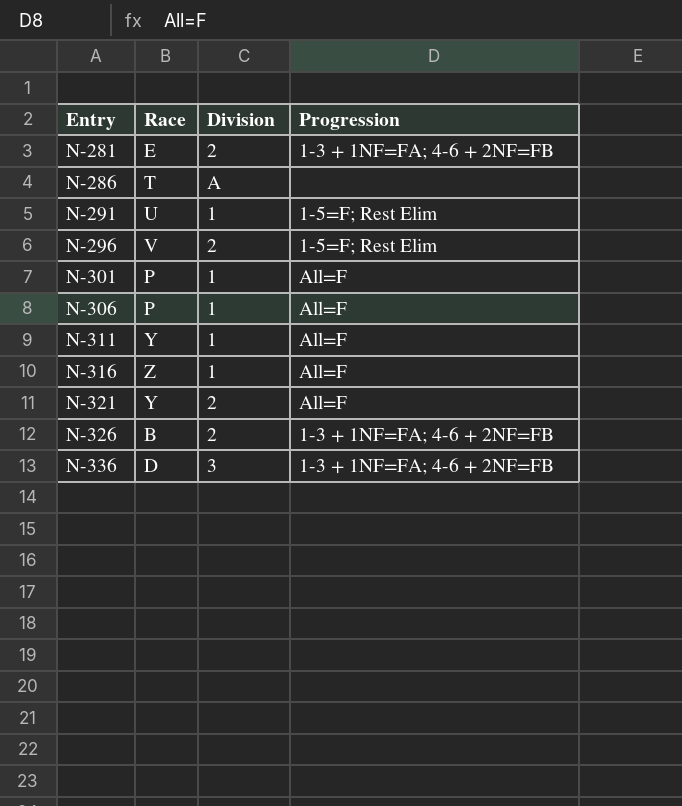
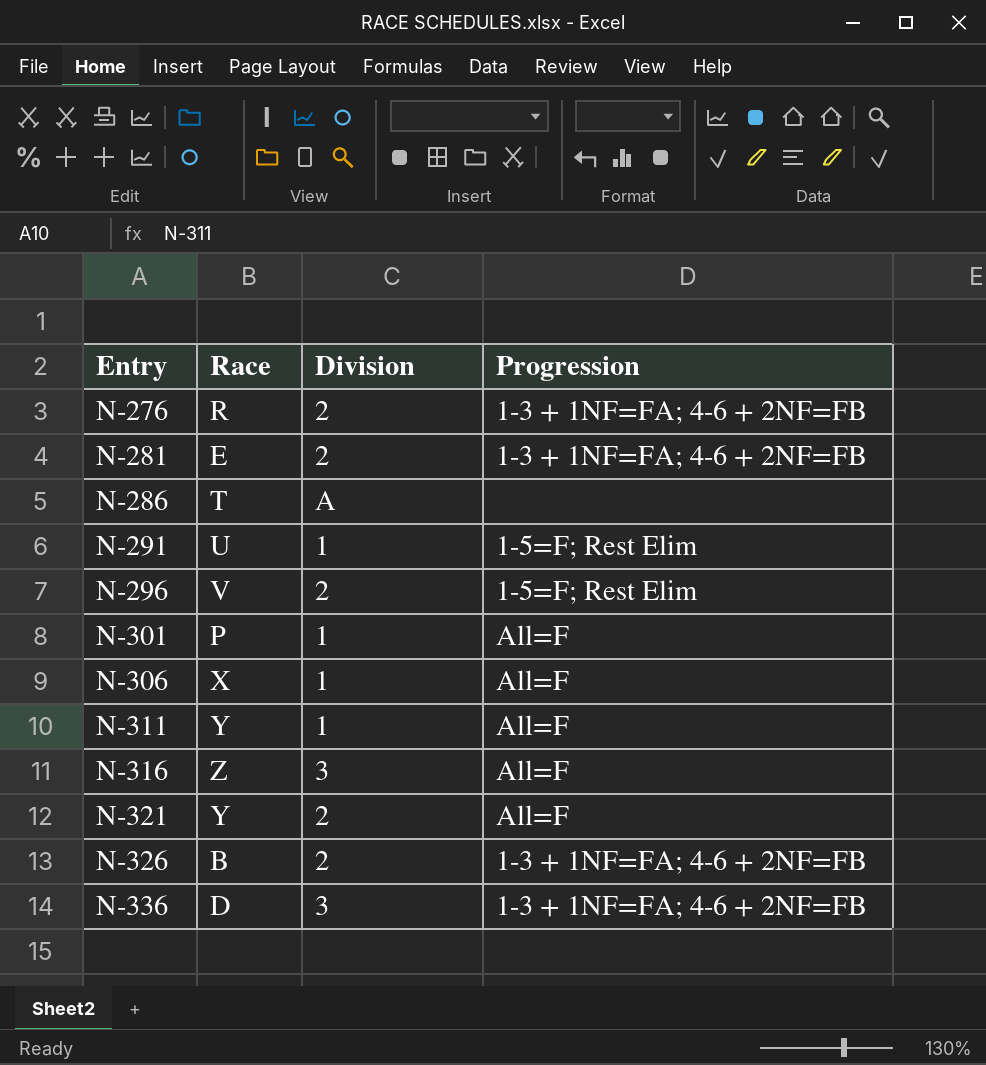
row N-276: none -> R | 2 | 1-3 + 1NF=FA; 4-6 + 2NF=FB
N-306 | Race: P -> X
N-316 | Division: 1 -> 3

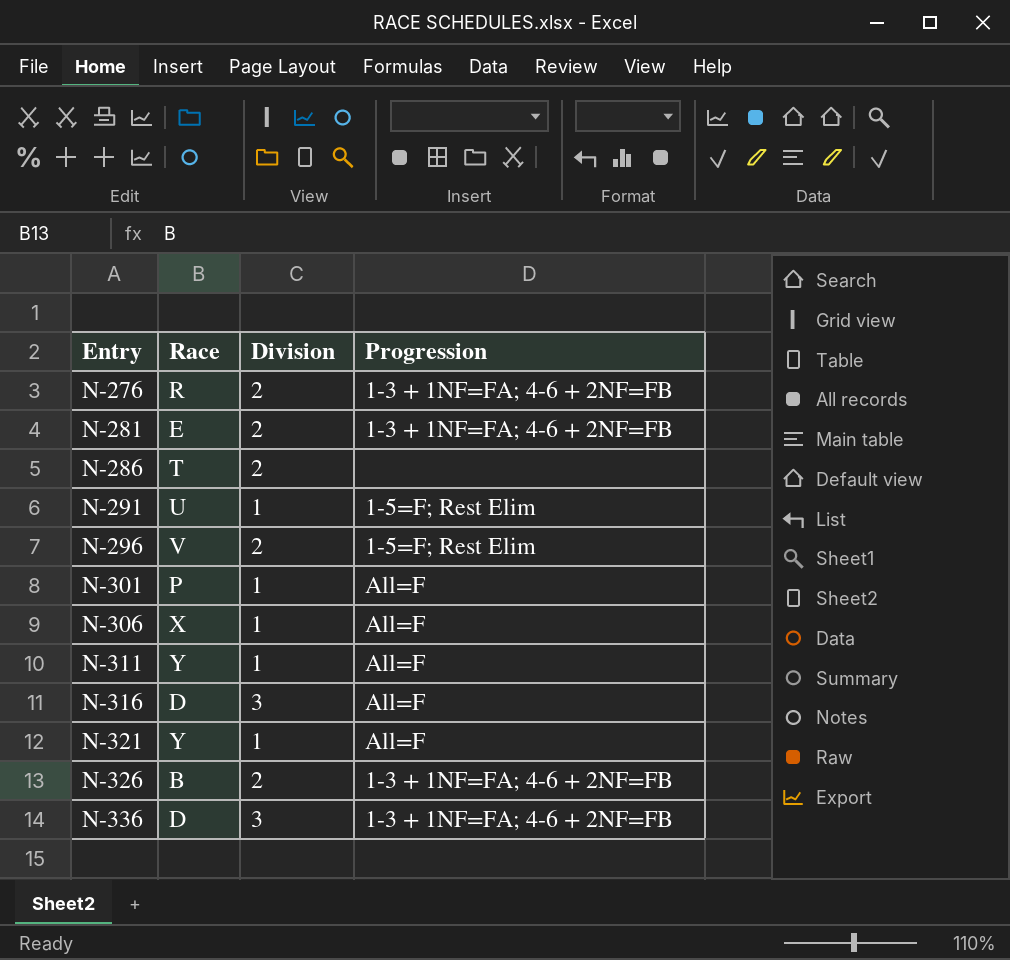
N-286 | Division: A -> 2
N-316 | Race: Z -> D
N-321 | Division: 2 -> 1

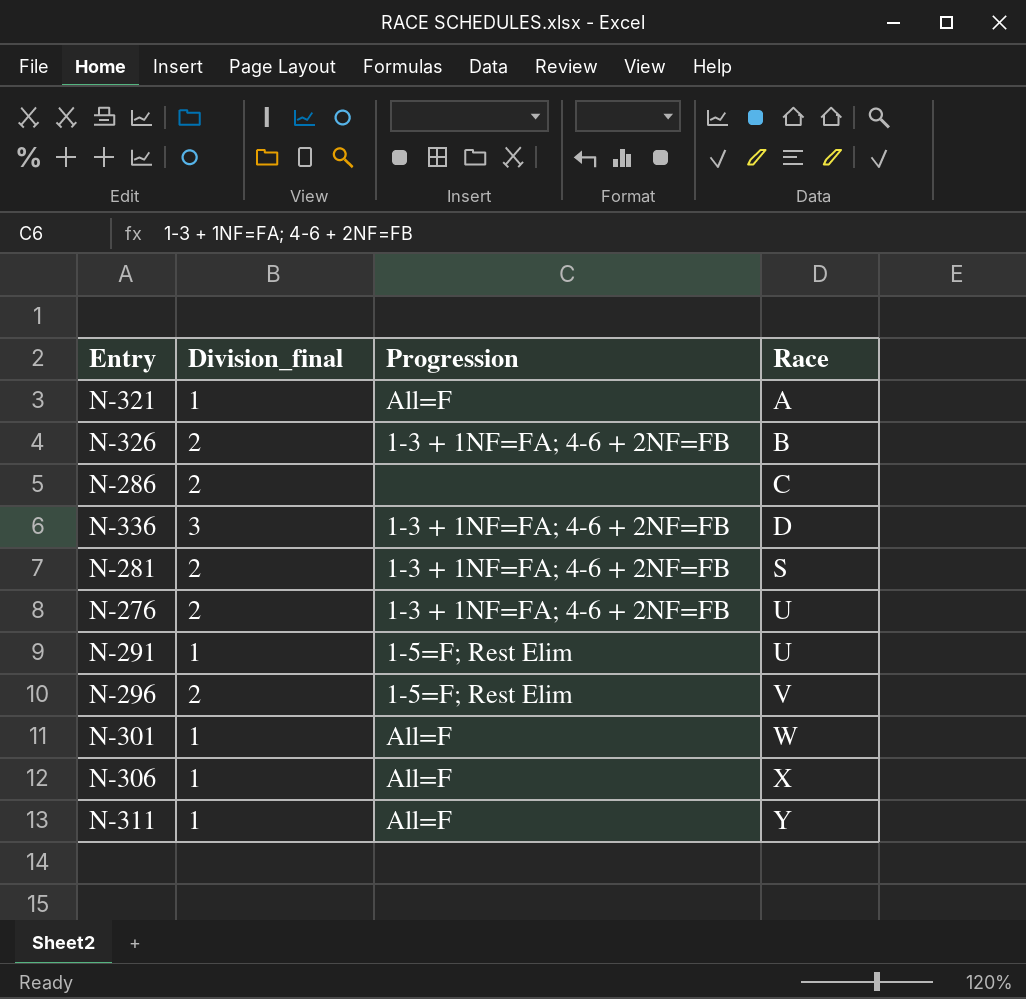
row order: Entry ascending -> Race ascending
column name: Division -> Division_final
column Race | position: 2 -> 4
row N-316: D | 3 | All=F -> none
N-321 | Race: Y -> A
N-286 | Race: T -> C
N-281 | Race: E -> S
N-276 | Race: R -> U
N-301 | Race: P -> W

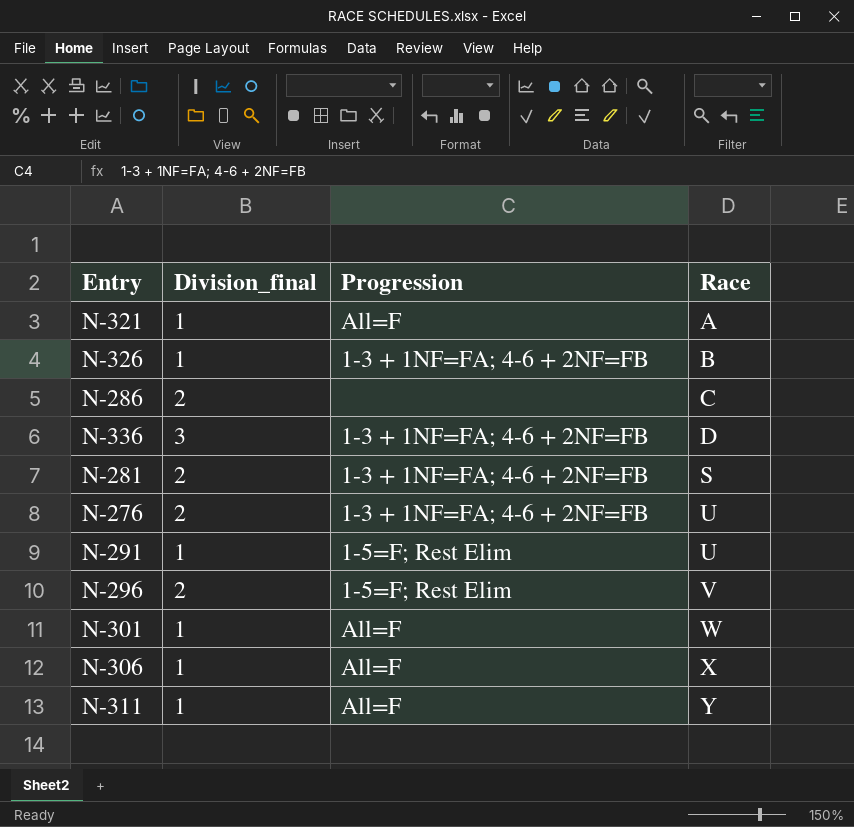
N-326 | Division_final: 2 -> 1

